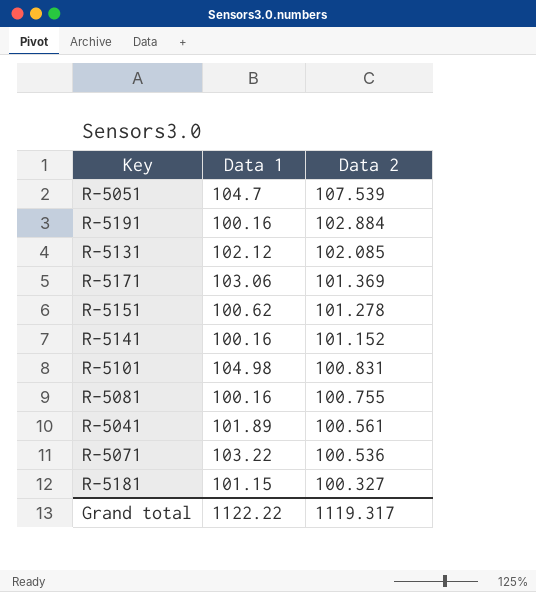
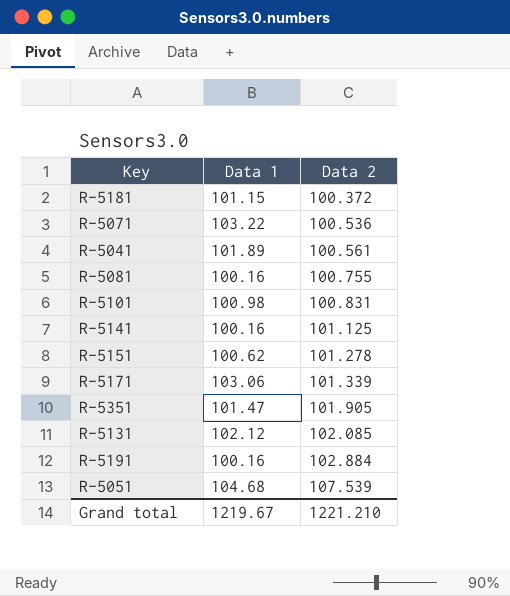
row order: Data 2 descending -> Data 2 ascending
R-5181 | Data 2: 100.327 -> 100.372
R-5101 | Data 1: 104.98 -> 100.98
R-5141 | Data 2: 101.152 -> 101.125
R-5171 | Data 2: 101.369 -> 101.339
row R-5351: none -> 101.47 | 101.905
R-5051 | Data 1: 104.7 -> 104.68
Grand total | Data 1: 1122.22 -> 1219.67
Grand total | Data 2: 1119.317 -> 1221.210

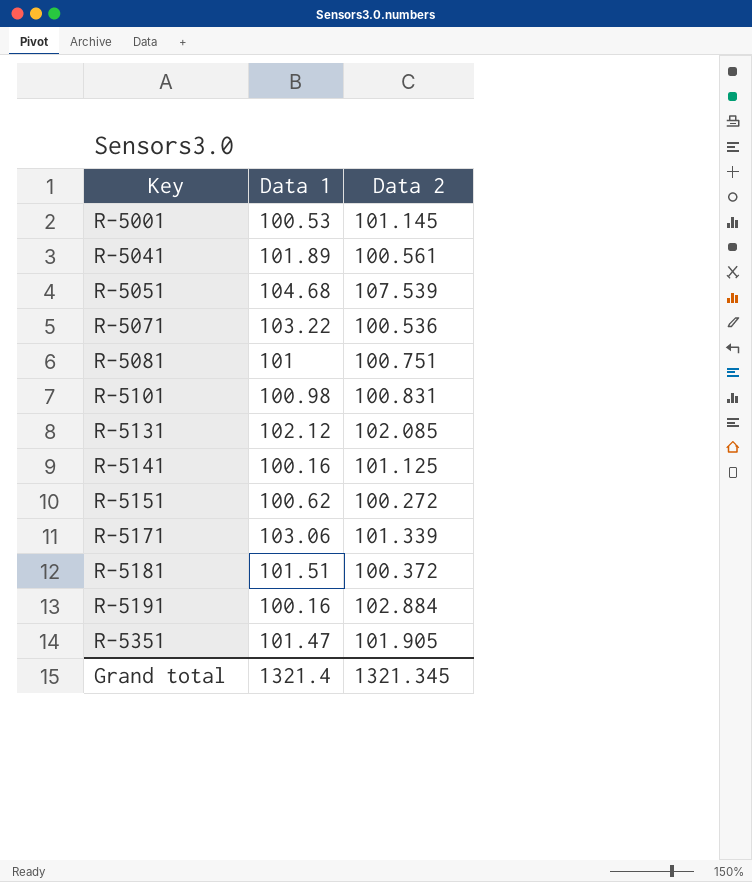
row order: Data 2 ascending -> Key ascending
row R-5001: none -> 100.53 | 101.145
R-5081 | Data 1: 100.16 -> 101
R-5081 | Data 2: 100.755 -> 100.751
R-5151 | Data 2: 101.278 -> 100.272
R-5181 | Data 1: 101.15 -> 101.51
Grand total | Data 1: 1219.67 -> 1321.4
Grand total | Data 2: 1221.210 -> 1321.345

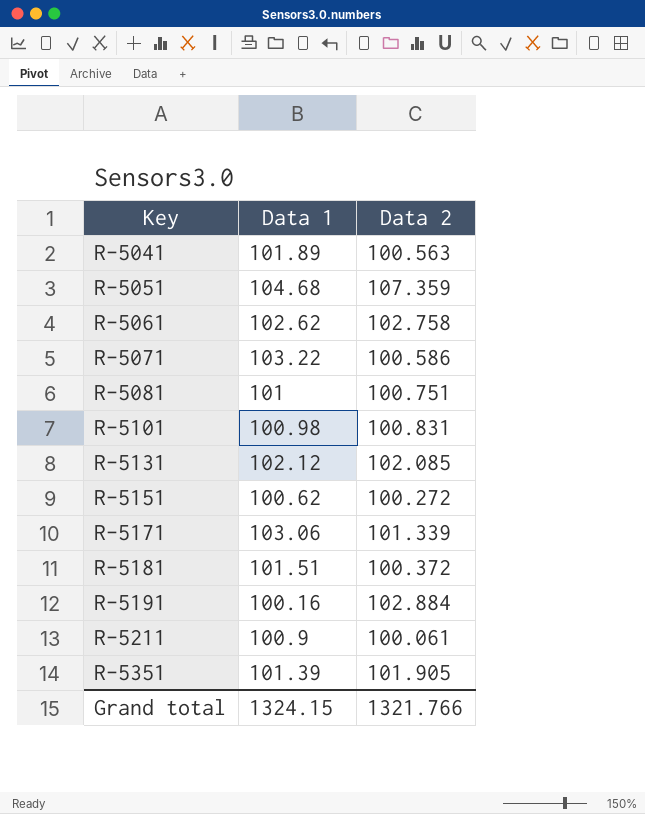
row R-5001: 100.53 | 101.145 -> none
row R-5141: 100.16 | 101.125 -> none
R-5041 | Data 2: 100.561 -> 100.563
R-5051 | Data 2: 107.539 -> 107.359
row R-5061: none -> 102.62 | 102.758
R-5071 | Data 2: 100.536 -> 100.586
row R-5211: none -> 100.9 | 100.061
R-5351 | Data 1: 101.47 -> 101.39
Grand total | Data 1: 1321.4 -> 1324.15
Grand total | Data 2: 1321.345 -> 1321.766

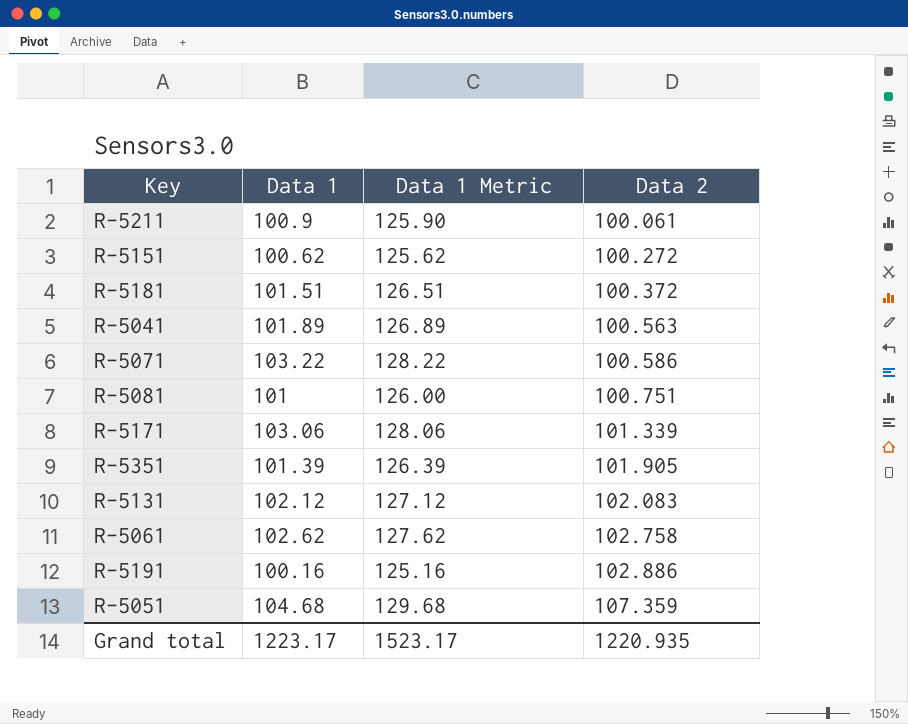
row order: Key ascending -> Data 2 ascending
column Data 1 Metric | formula: none -> [Data 1] + 25
row R-5101: 100.98 | 100.831 -> none
R-5131 | Data 2: 102.085 -> 102.083
R-5191 | Data 2: 102.884 -> 102.886
Grand total | Data 1: 1324.15 -> 1223.17
Grand total | Data 2: 1321.766 -> 1220.935

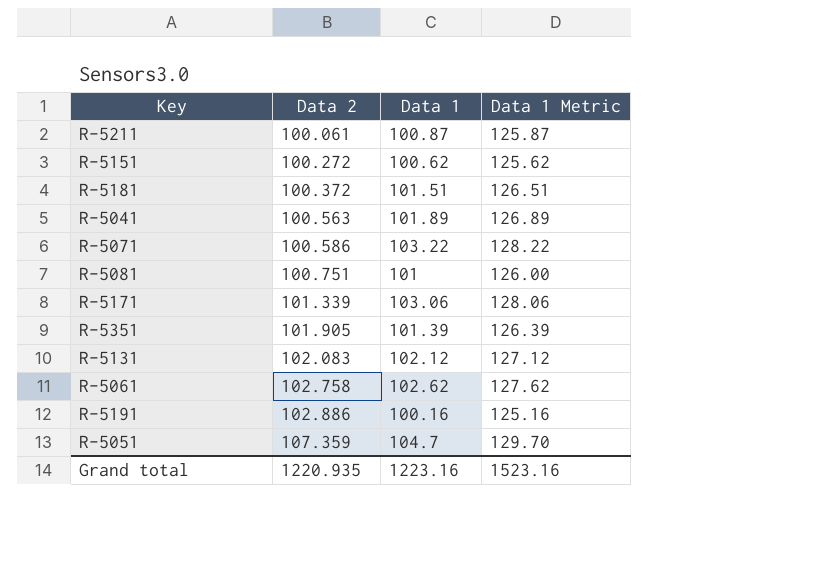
column Data 2 | position: 4 -> 2
R-5211 | Data 1: 100.9 -> 100.87
R-5211 | Data 1 Metric: 125.90 -> 125.87
R-5051 | Data 1: 104.68 -> 104.7
R-5051 | Data 1 Metric: 129.68 -> 129.70
Grand total | Data 1: 1223.17 -> 1223.16
Grand total | Data 1 Metric: 1523.17 -> 1523.16

